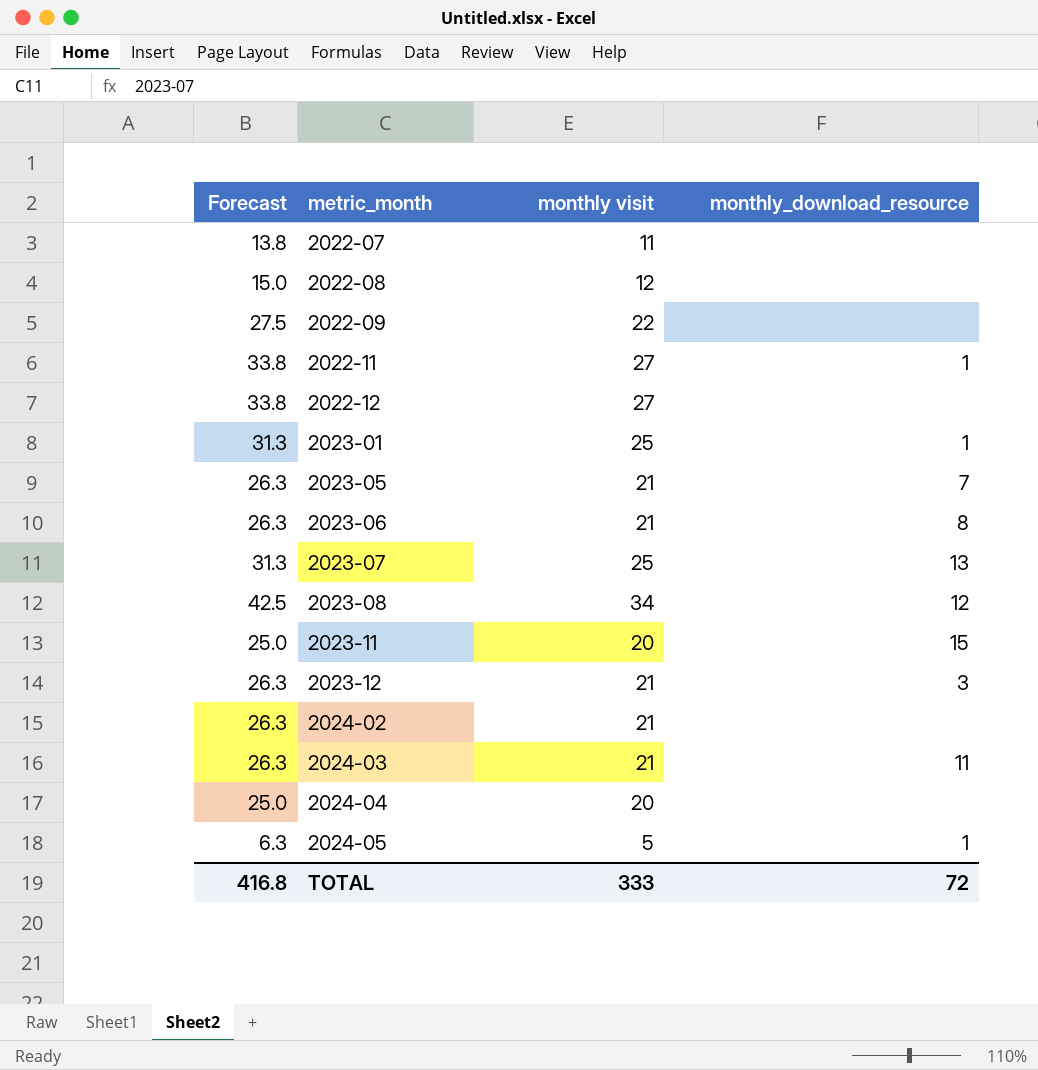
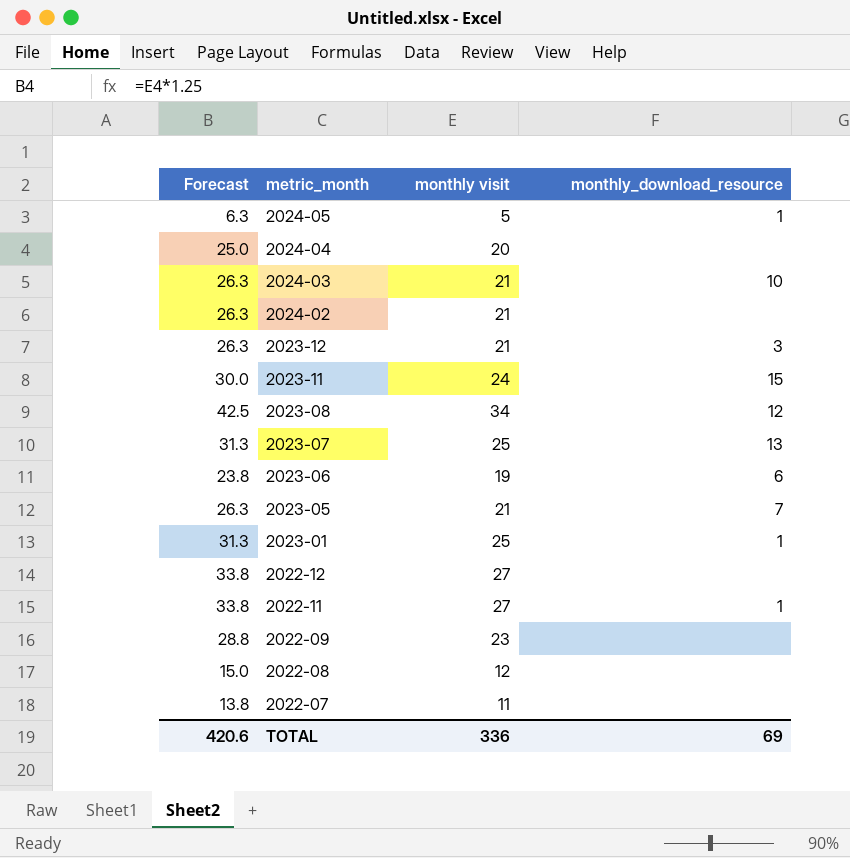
row order: metric_month ascending -> metric_month descending
2024-03 | monthly_download_resource: 11 -> 10
2023-11 | Forecast: 25.0 -> 30.0
2023-11 | monthly visit: 20 -> 24
2023-06 | Forecast: 26.3 -> 23.8
2023-06 | monthly visit: 21 -> 19
2023-06 | monthly_download_resource: 8 -> 6
2022-09 | Forecast: 27.5 -> 28.8
2022-09 | monthly visit: 22 -> 23
TOTAL | Forecast: 416.8 -> 420.6
TOTAL | monthly visit: 333 -> 336
TOTAL | monthly_download_resource: 72 -> 69

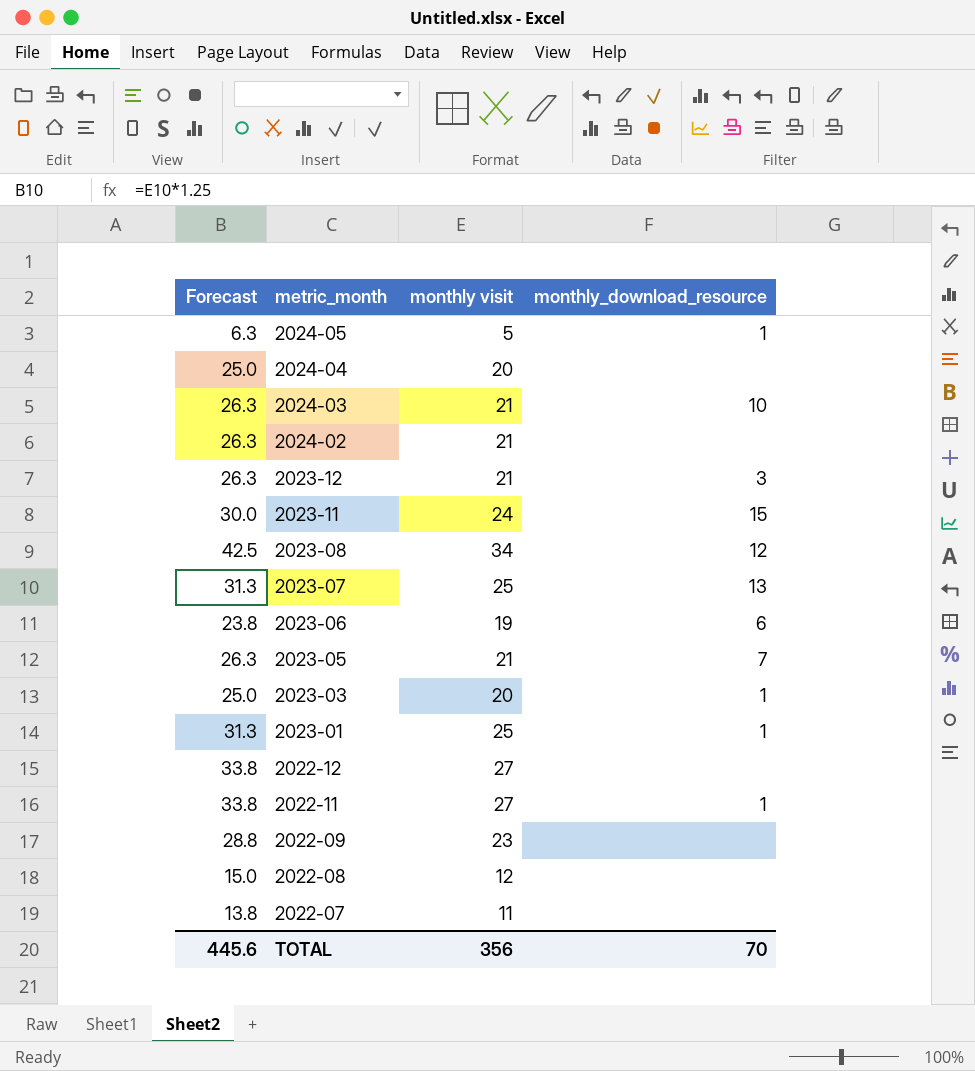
row 2023-03: none -> 25.0 | 20 | 1
TOTAL | Forecast: 420.6 -> 445.6
TOTAL | monthly visit: 336 -> 356
TOTAL | monthly_download_resource: 69 -> 70

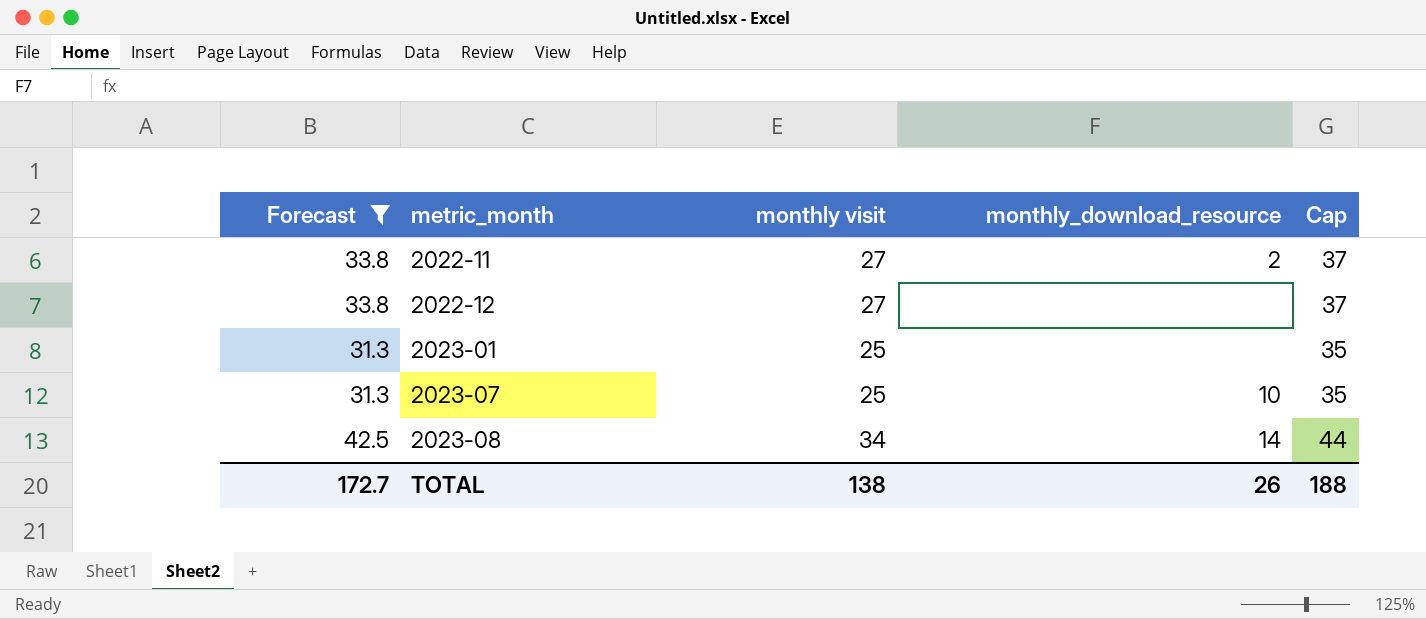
filter: none -> Forecast >= 31.3
row order: metric_month descending -> metric_month ascending
column Cap | formula: none -> [monthly visit] + 10
2022-11 | monthly_download_resource: 1 -> 2
2023-01 | monthly_download_resource: 1 -> none
2023-07 | monthly_download_resource: 13 -> 10
2023-08 | monthly_download_resource: 12 -> 14
TOTAL | Forecast: 445.6 -> 172.7
TOTAL | monthly visit: 356 -> 138
TOTAL | monthly_download_resource: 70 -> 26

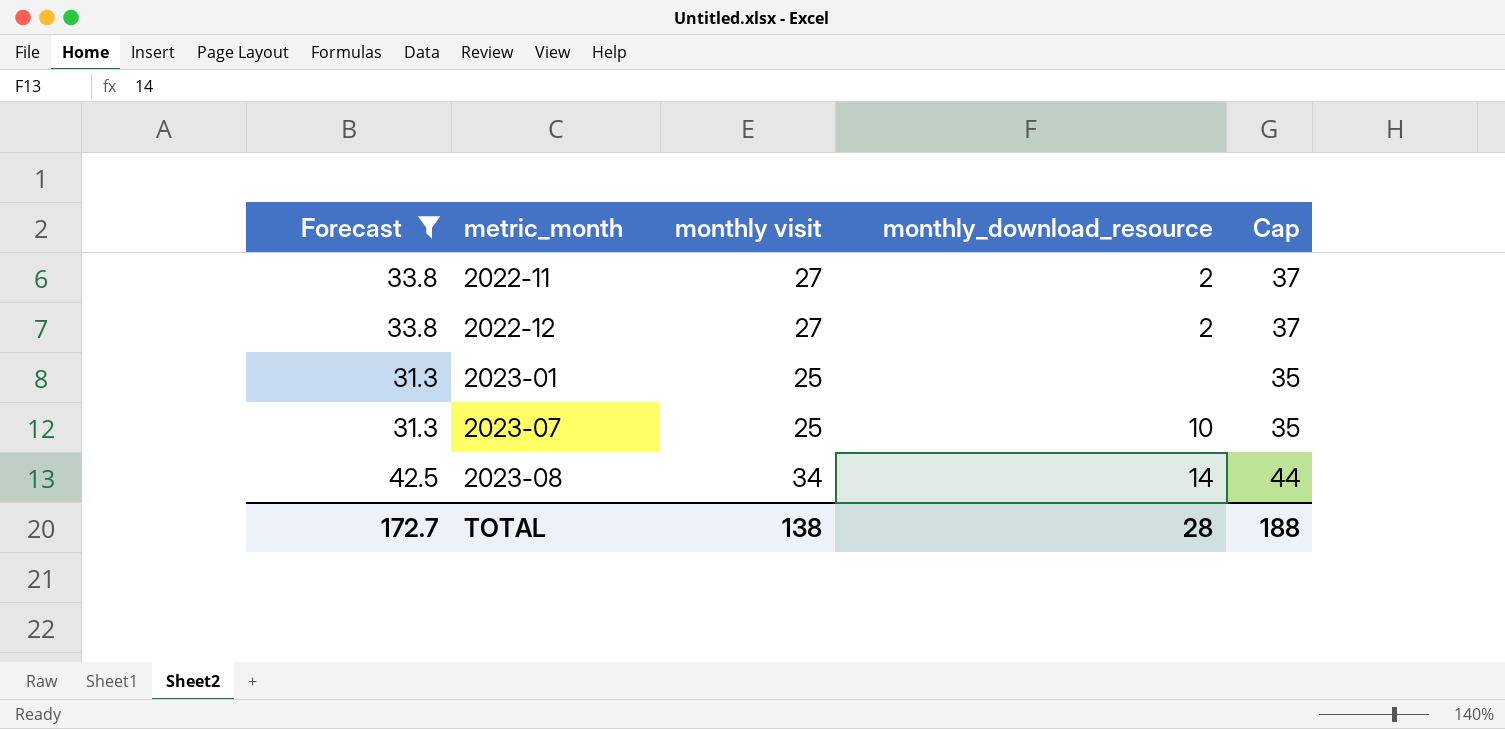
2022-12 | monthly_download_resource: none -> 2
TOTAL | monthly_download_resource: 26 -> 28

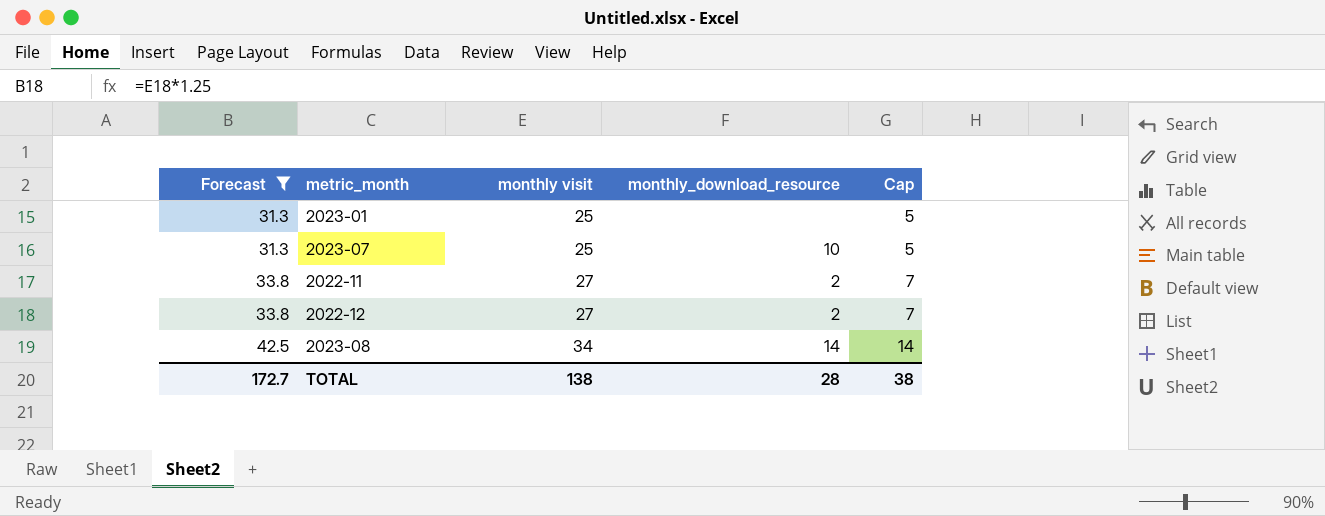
row order: metric_month ascending -> Forecast ascending
column Cap | formula: [monthly visit] + 10 -> [monthly visit] - 20
TOTAL | Cap: 188 -> 38

